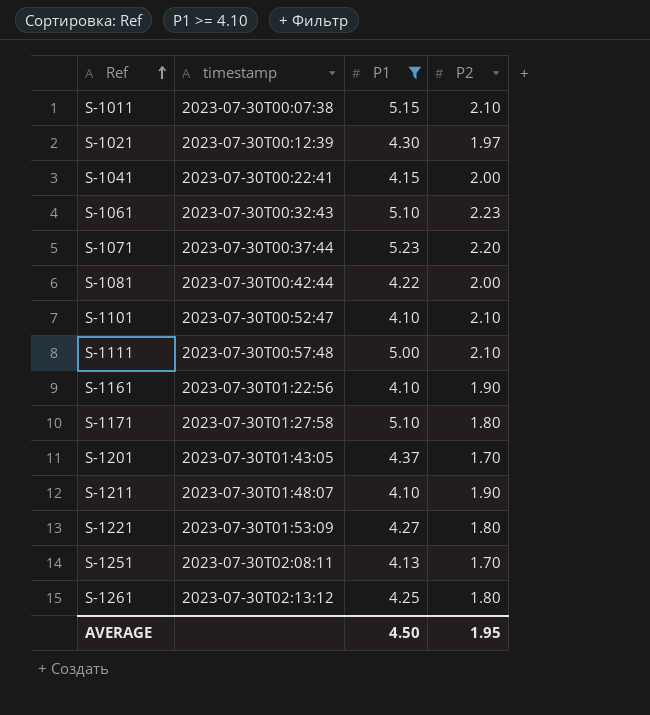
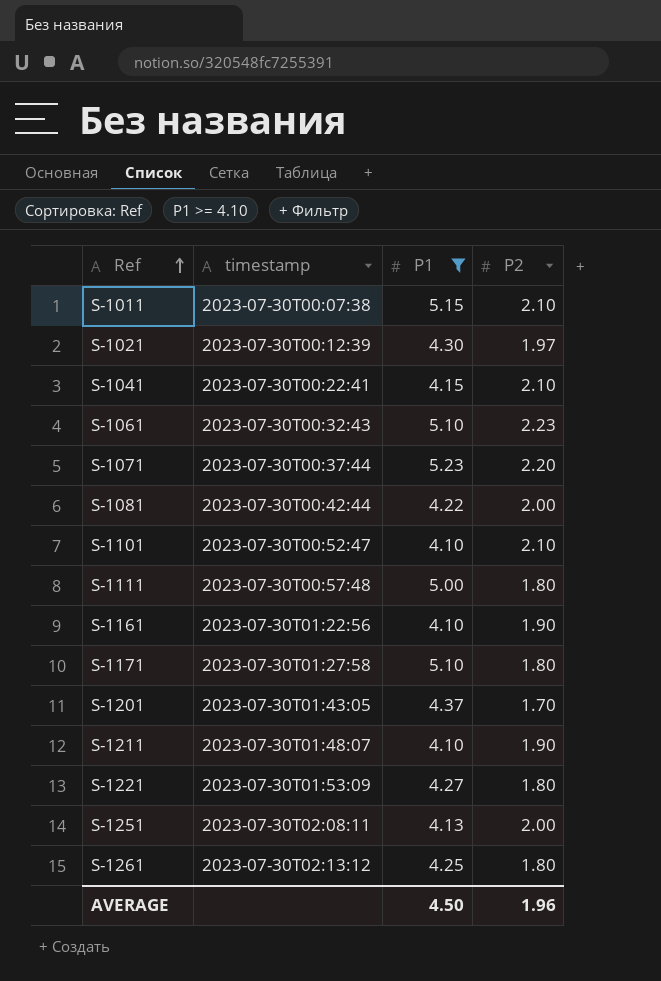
S-1041 | P2: 2.00 -> 2.10
S-1111 | P2: 2.10 -> 1.80
S-1251 | P2: 1.70 -> 2.00
AVERAGE | P2: 1.95 -> 1.96

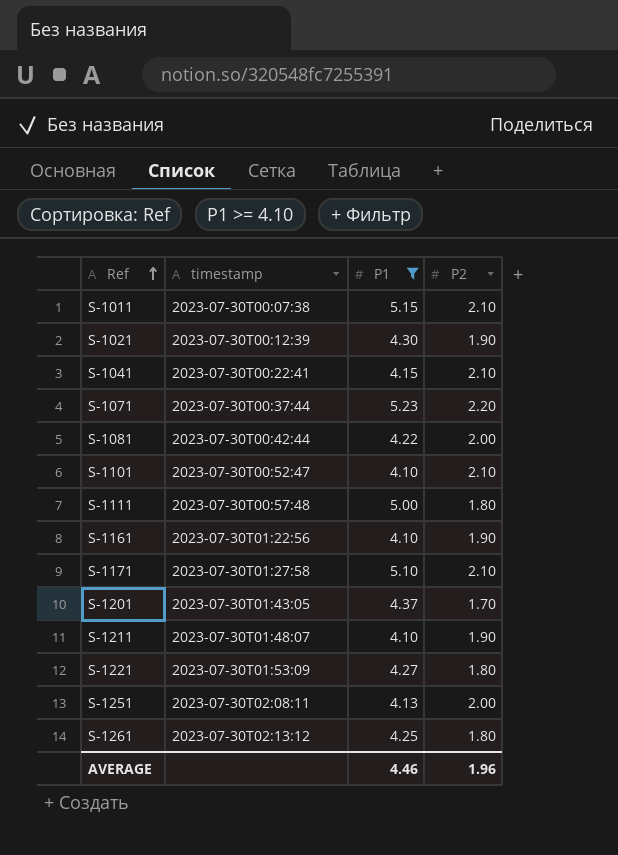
row S-1061: 2023-07-30T00:32:43 | 5.10 | 2.23 -> none
S-1021 | P2: 1.97 -> 1.90
S-1171 | P2: 1.80 -> 2.10
AVERAGE | P1: 4.50 -> 4.46

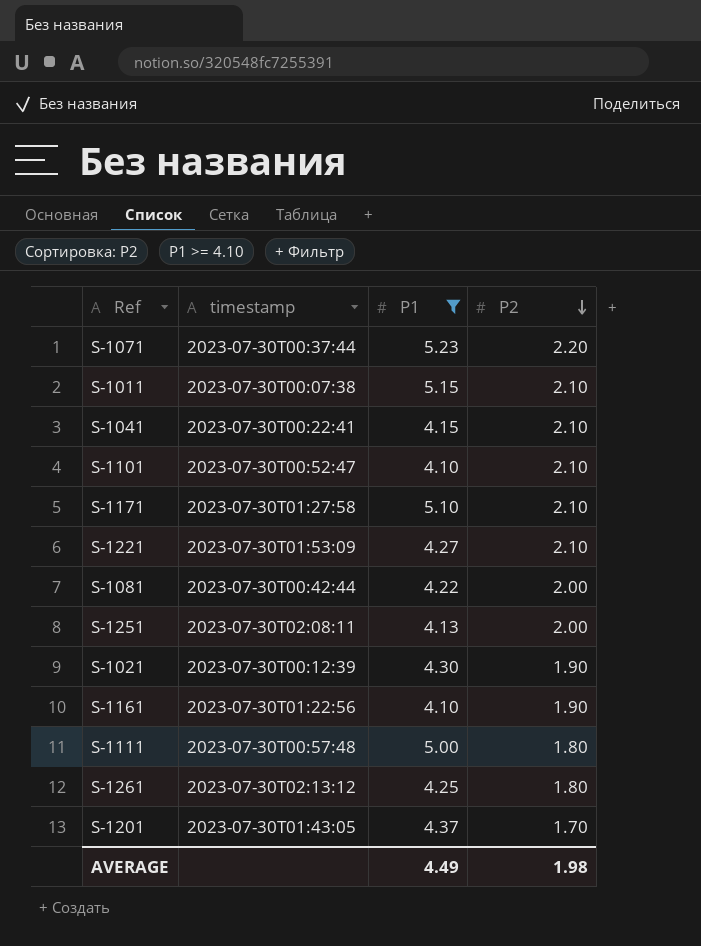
row order: Ref ascending -> P2 descending
row S-1211: 2023-07-30T01:48:07 | 4.10 | 1.90 -> none
S-1221 | P2: 1.80 -> 2.10
AVERAGE | P1: 4.46 -> 4.49
AVERAGE | P2: 1.96 -> 1.98

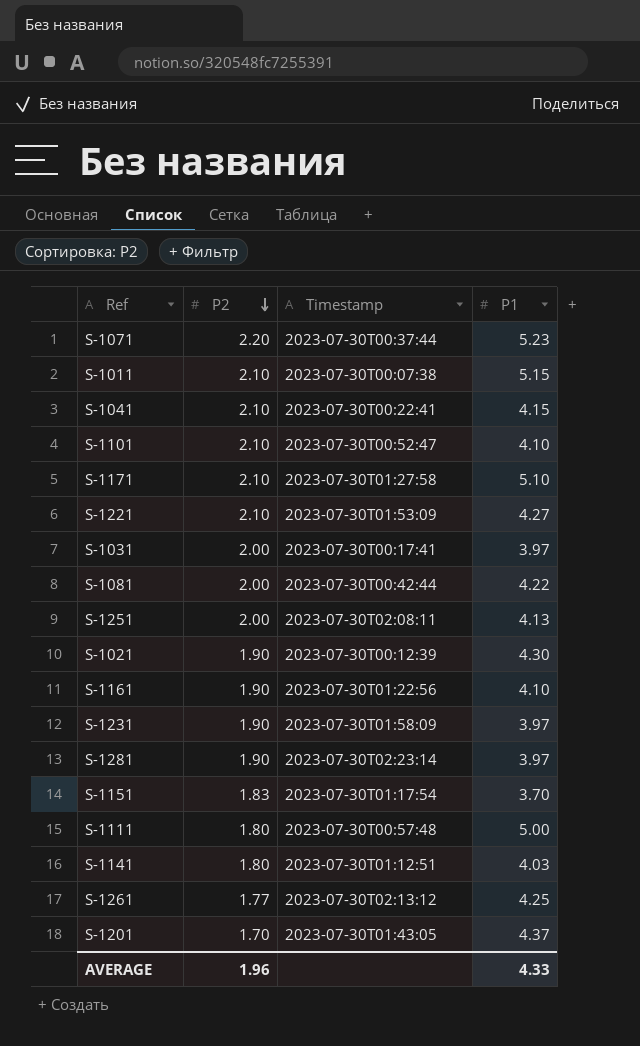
filter: P1 >= 4.10 -> none
column P2 | position: 4 -> 2
column name: timestamp -> Timestamp
S-1261 | P2: 1.80 -> 1.77
AVERAGE | P2: 1.98 -> 1.96
AVERAGE | P1: 4.49 -> 4.33

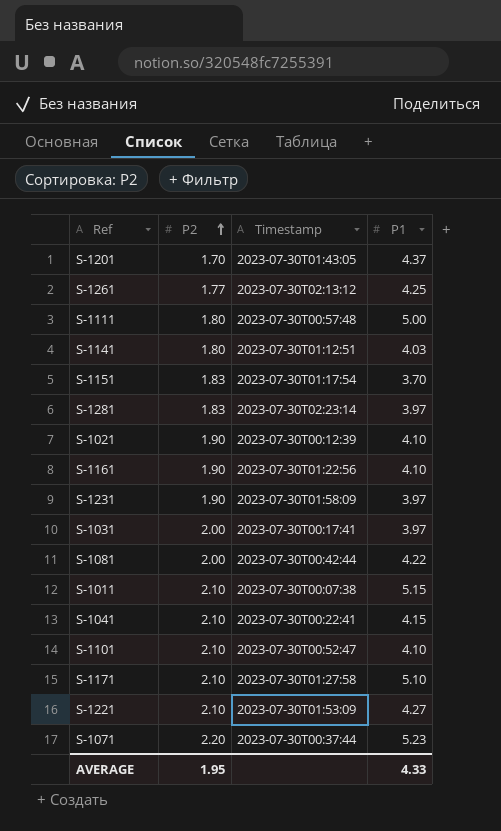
row order: P2 descending -> P2 ascending
row S-1251: 2.00 | 2023-07-30T02:08:11 | 4.13 -> none
S-1281 | P2: 1.90 -> 1.83
S-1021 | P1: 4.30 -> 4.10
AVERAGE | P2: 1.96 -> 1.95

